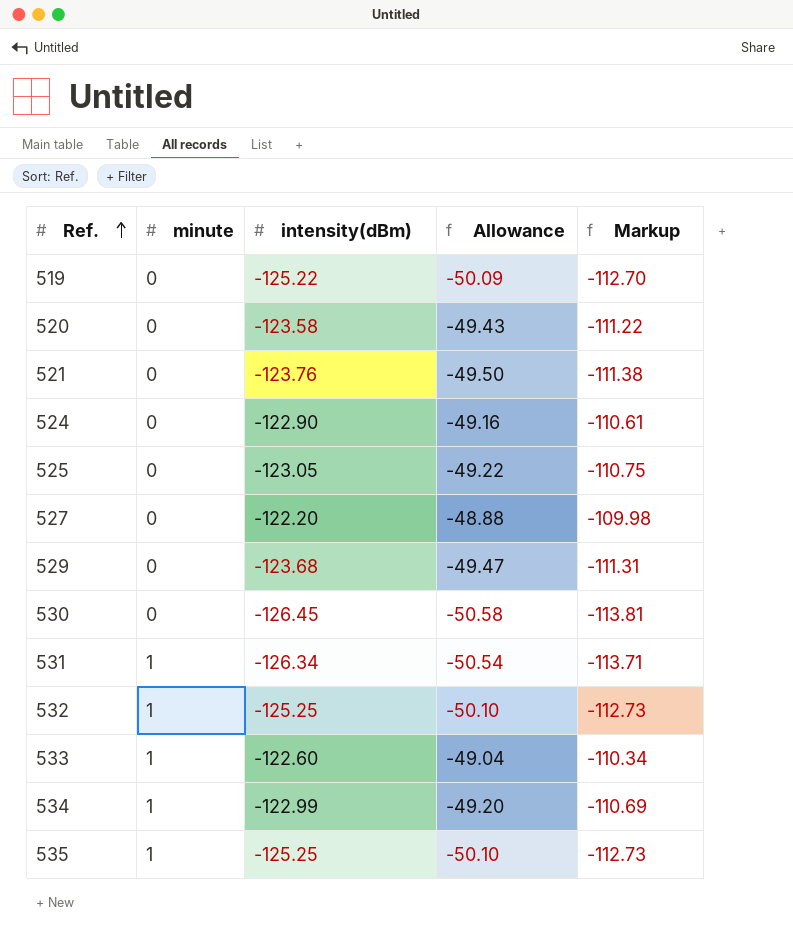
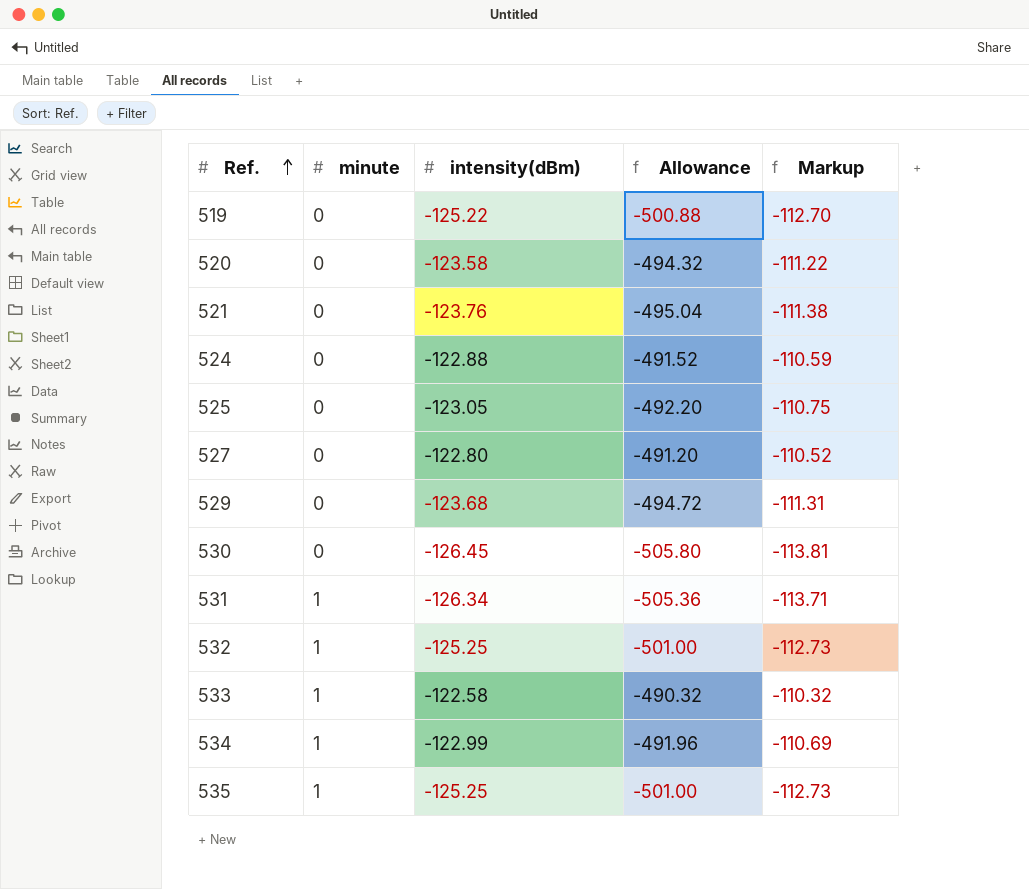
column Allowance | formula: [intensity(dBm)] * 0.4 -> [intensity(dBm)] * 4
524 | intensity(dBm): -122.90 -> -122.88
524 | Markup: -110.61 -> -110.59
527 | intensity(dBm): -122.20 -> -122.80
527 | Markup: -109.98 -> -110.52
533 | intensity(dBm): -122.60 -> -122.58
533 | Markup: -110.34 -> -110.32

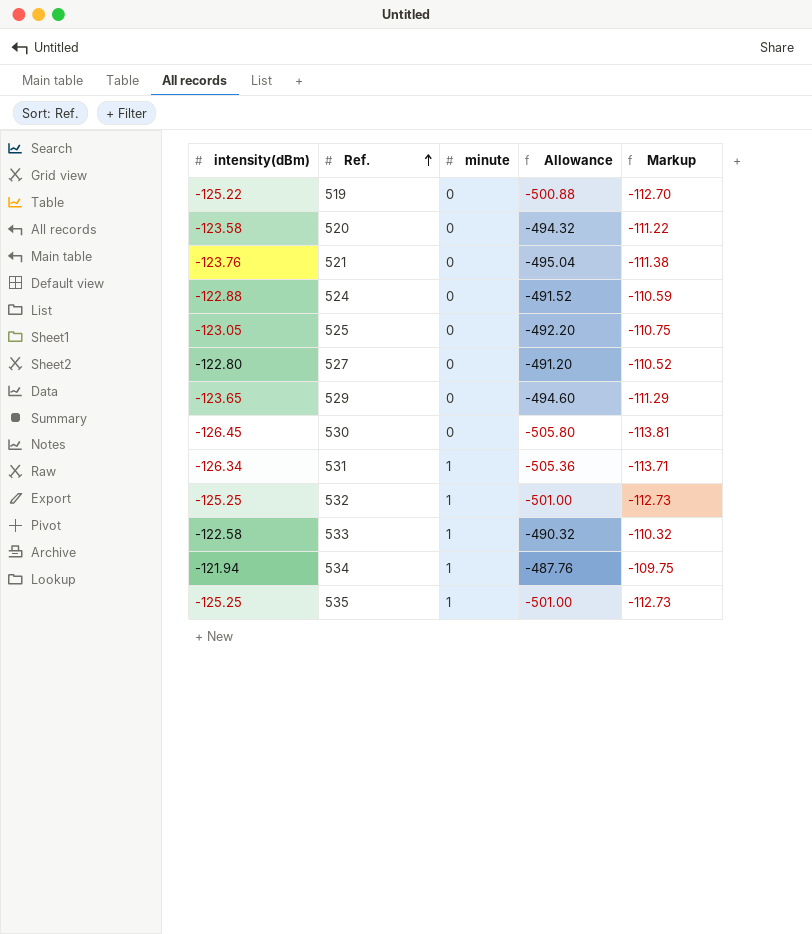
column intensity(dBm) | position: 3 -> 1
529 | intensity(dBm): -123.68 -> -123.65
529 | Allowance: -494.72 -> -494.60
529 | Markup: -111.31 -> -111.29
534 | intensity(dBm): -122.99 -> -121.94
534 | Allowance: -491.96 -> -487.76
534 | Markup: -110.69 -> -109.75

